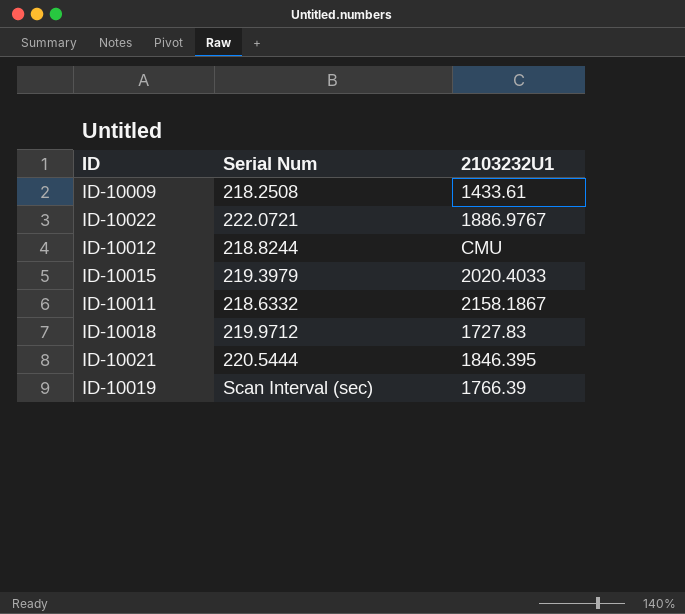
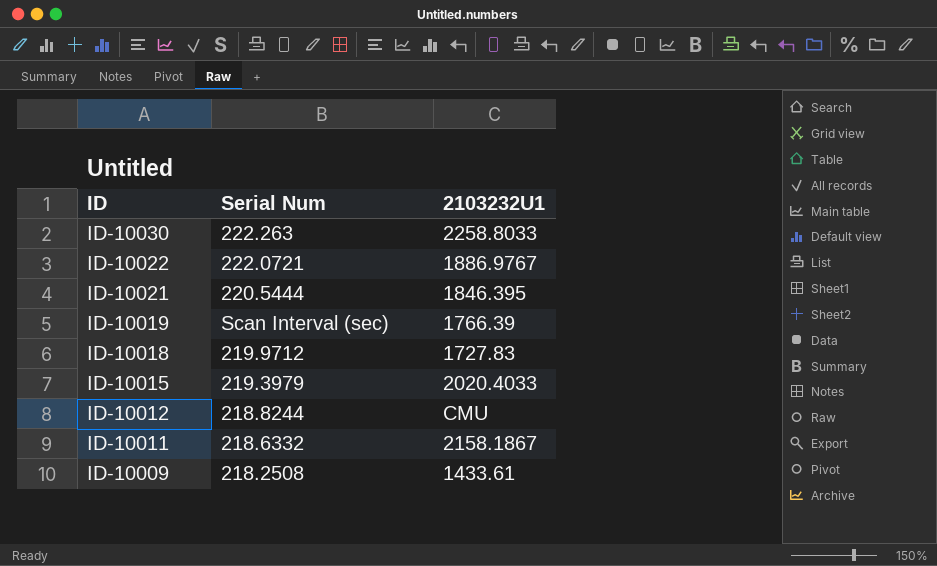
row order: none -> ID descending
row ID-10030: none -> 222.263 | 2258.8033

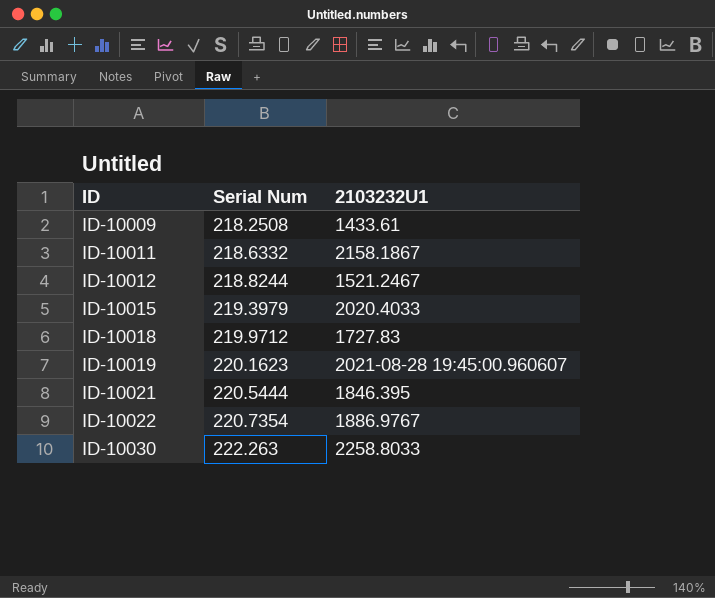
row order: ID descending -> ID ascending
ID-10012 | 2103232U1: CMU -> 1521.2467
ID-10019 | Serial Num: Scan Interval (sec) -> 220.1623
ID-10019 | 2103232U1: 1766.39 -> 2021-08-28 19:45:00.960607
ID-10022 | Serial Num: 222.0721 -> 220.7354

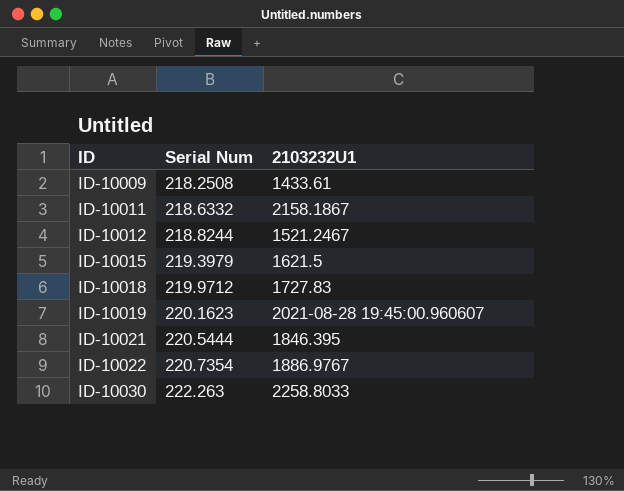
ID-10015 | 2103232U1: 2020.4033 -> 1621.5

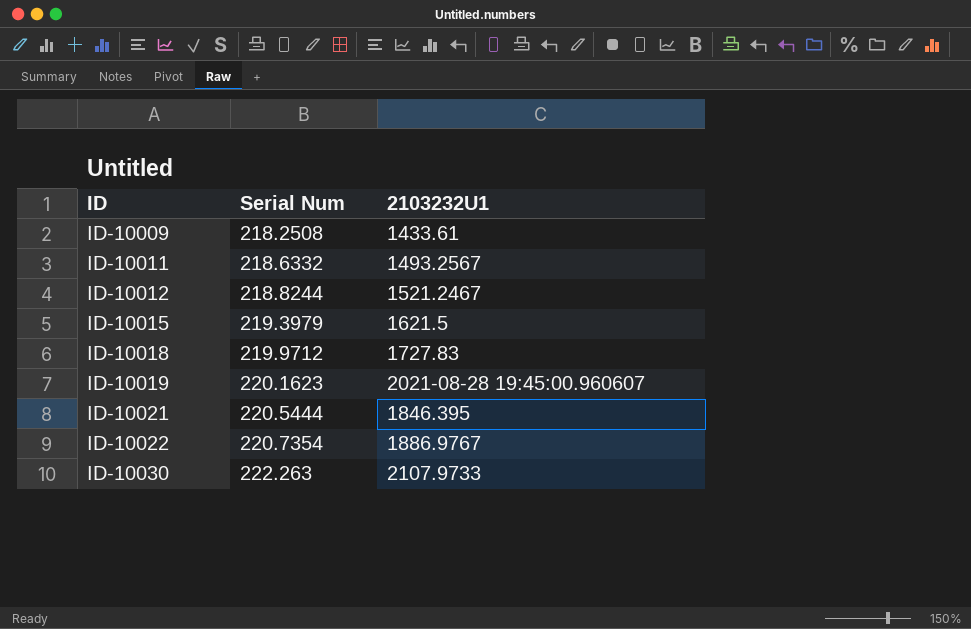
ID-10011 | 2103232U1: 2158.1867 -> 1493.2567
ID-10030 | 2103232U1: 2258.8033 -> 2107.9733

